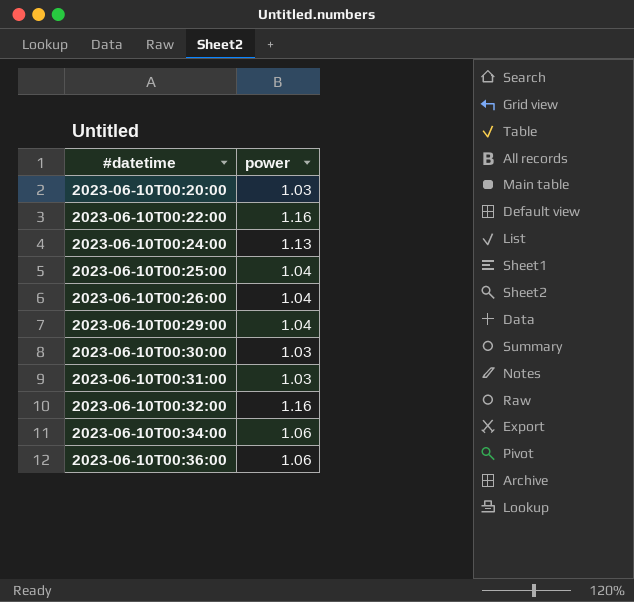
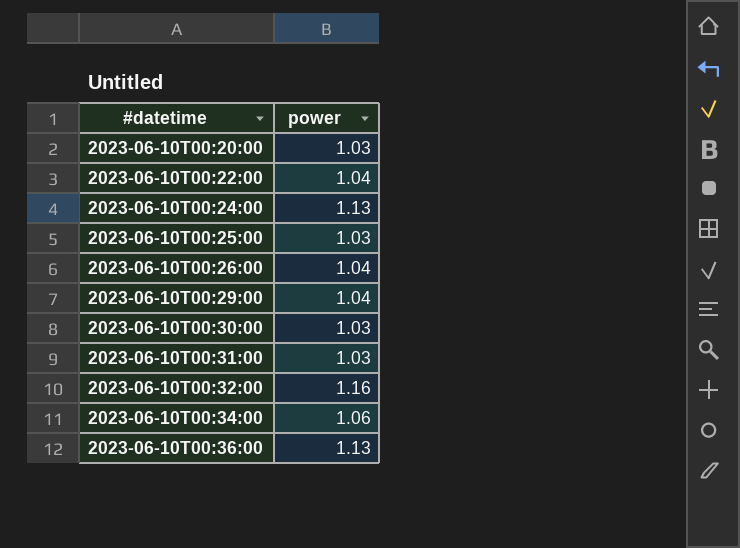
2023-06-10T00:22:00 | power: 1.16 -> 1.04
2023-06-10T00:25:00 | power: 1.04 -> 1.03
2023-06-10T00:36:00 | power: 1.06 -> 1.13

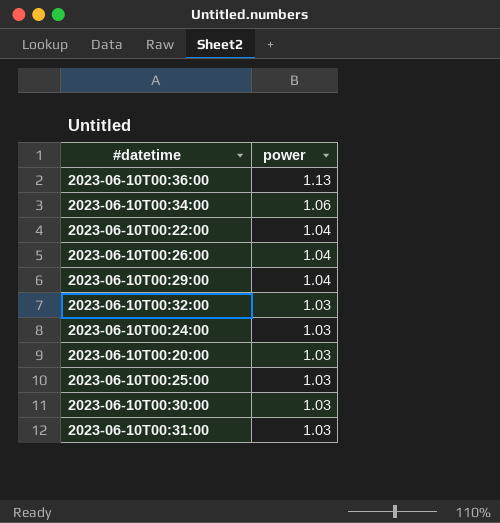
row order: #datetime ascending -> power descending
2023-06-10T00:32:00 | power: 1.16 -> 1.03
2023-06-10T00:24:00 | power: 1.13 -> 1.03

